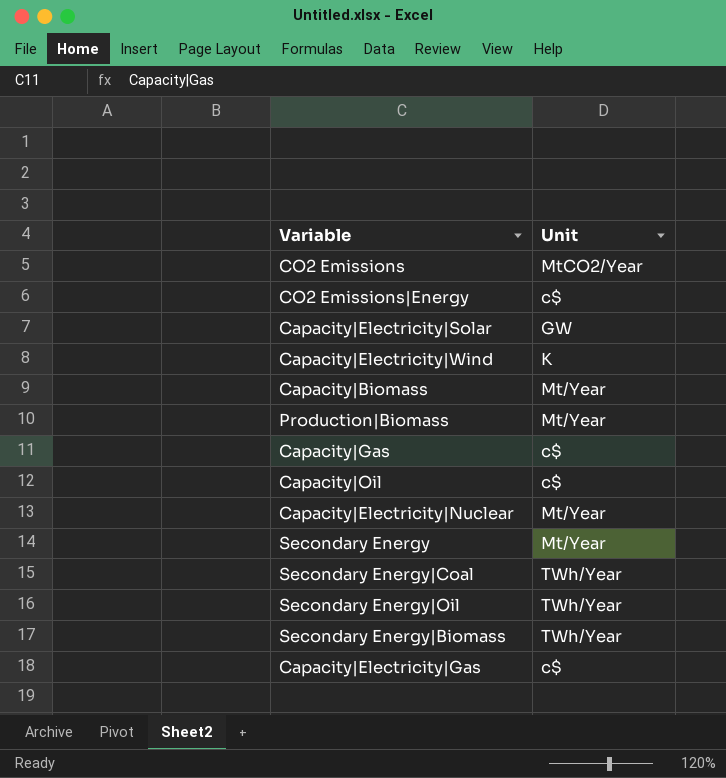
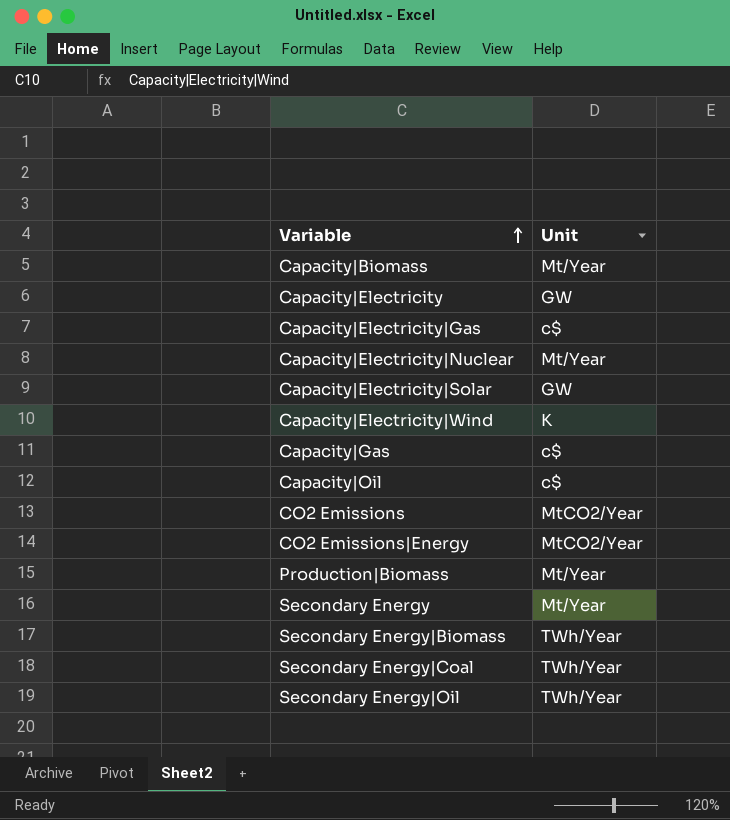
row order: none -> Variable ascending
row Capacity|Electricity: none -> GW
CO2 Emissions|Energy | Unit: c$ -> MtCO2/Year

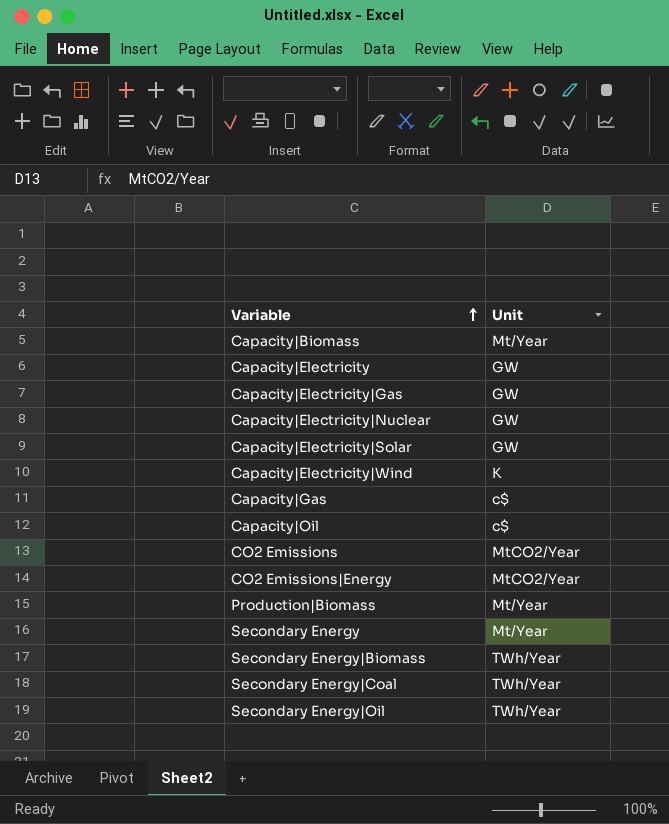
Capacity|Electricity|Gas | Unit: c$ -> GW
Capacity|Electricity|Nuclear | Unit: Mt/Year -> GW

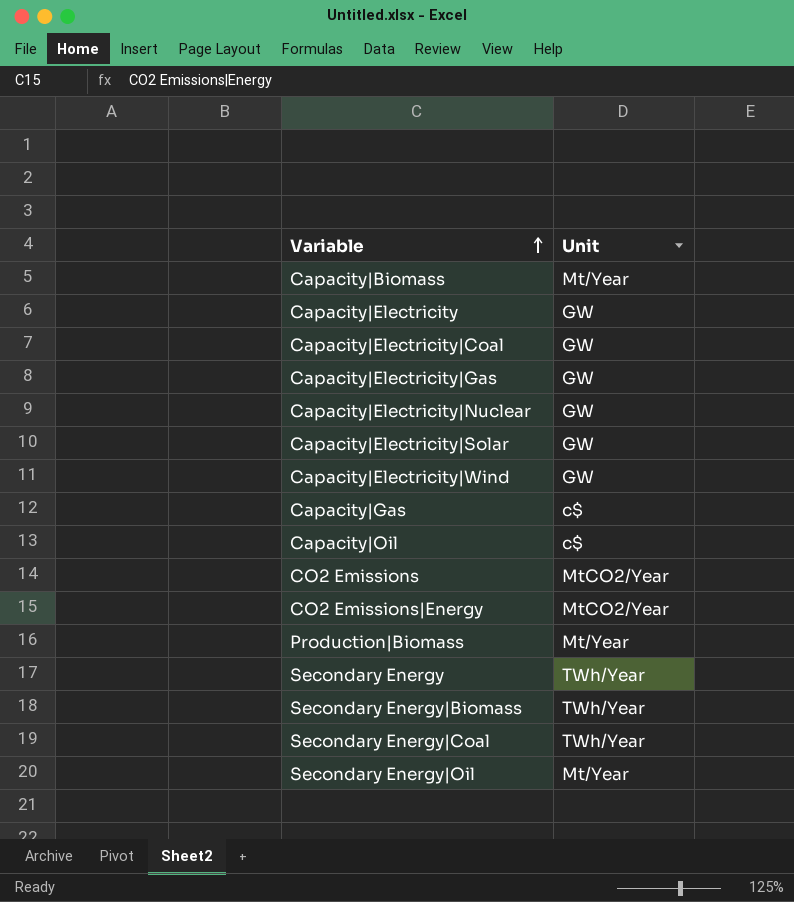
row Capacity|Electricity|Coal: none -> GW
Capacity|Electricity|Wind | Unit: K -> GW
Secondary Energy | Unit: Mt/Year -> TWh/Year
Secondary Energy|Oil | Unit: TWh/Year -> Mt/Year

